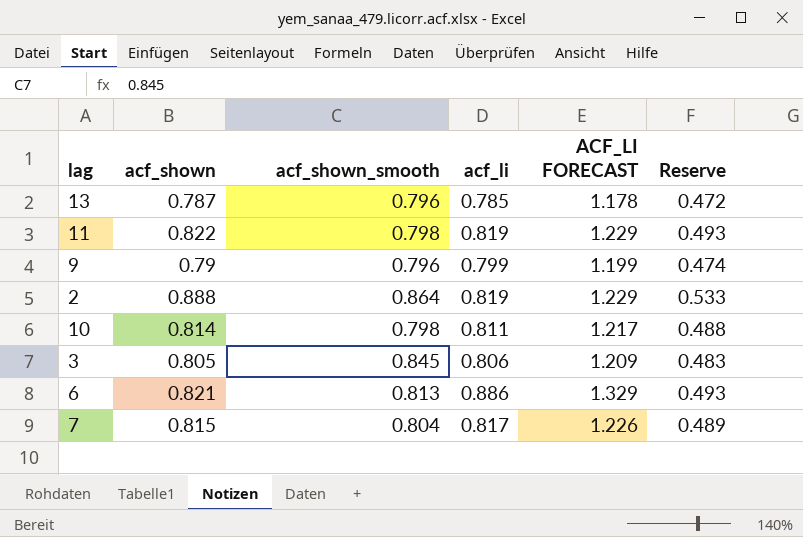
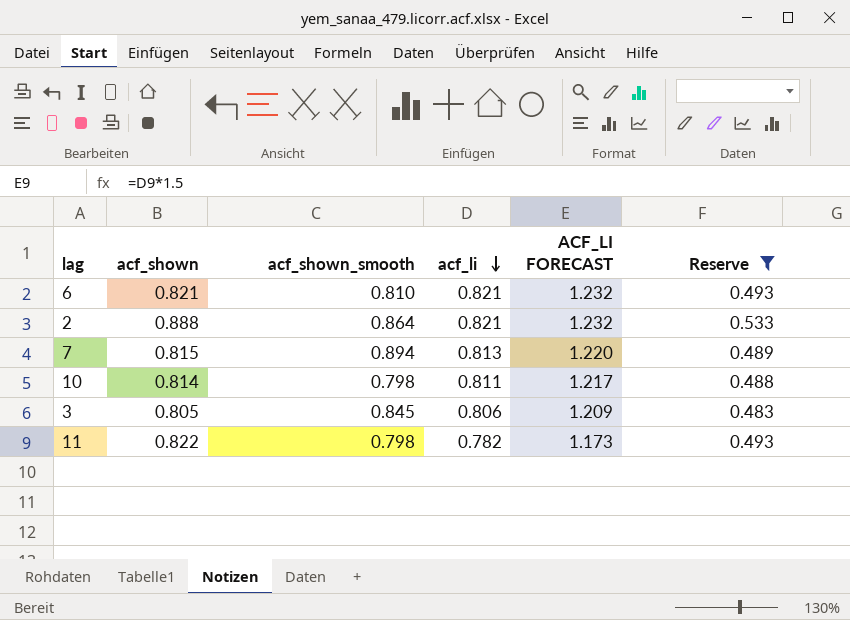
filter: none -> Reserve >= 0.483
row order: none -> acf_li descending
6 | acf_shown_smooth: 0.813 -> 0.810
6 | acf_li: 0.886 -> 0.821
6 | ACF_LI FORECAST: 1.329 -> 1.232
2 | acf_li: 0.819 -> 0.821
2 | ACF_LI FORECAST: 1.229 -> 1.232
7 | acf_shown_smooth: 0.804 -> 0.894
7 | acf_li: 0.817 -> 0.813
7 | ACF_LI FORECAST: 1.226 -> 1.220
11 | acf_li: 0.819 -> 0.782
11 | ACF_LI FORECAST: 1.229 -> 1.173

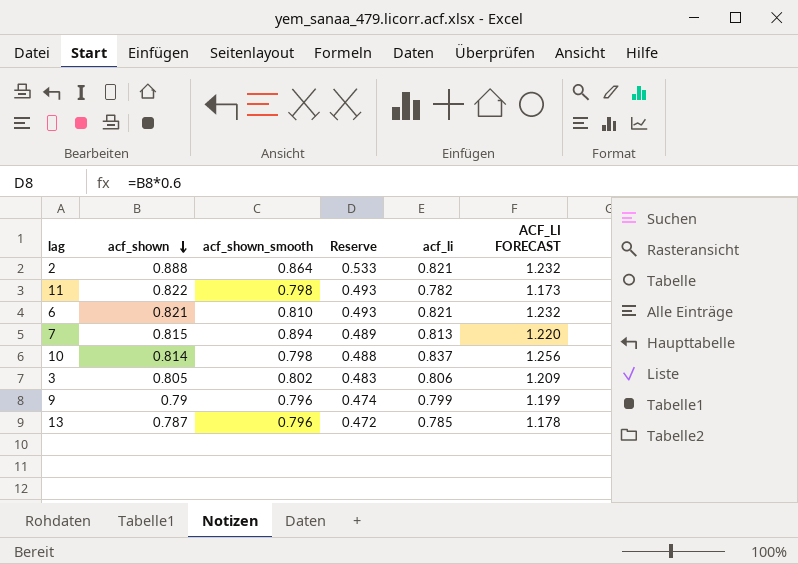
filter: Reserve >= 0.483 -> none
row order: acf_li descending -> acf_shown descending
column Reserve | position: 6 -> 4
10 | acf_li: 0.811 -> 0.837
10 | ACF_LI FORECAST: 1.217 -> 1.256
3 | acf_shown_smooth: 0.845 -> 0.802

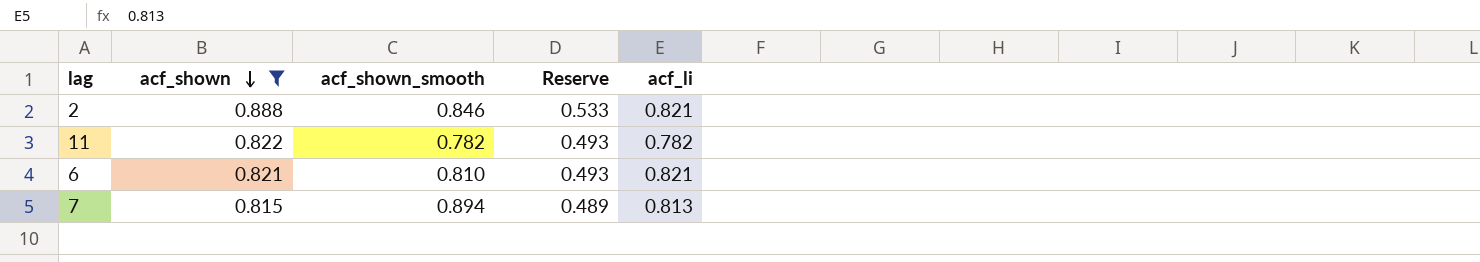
filter: none -> acf_shown >= 0.815
column ACF_LI FORECAST | formula: [acf_li] * 1.5 -> none
2 | acf_shown_smooth: 0.864 -> 0.846
11 | acf_shown_smooth: 0.798 -> 0.782

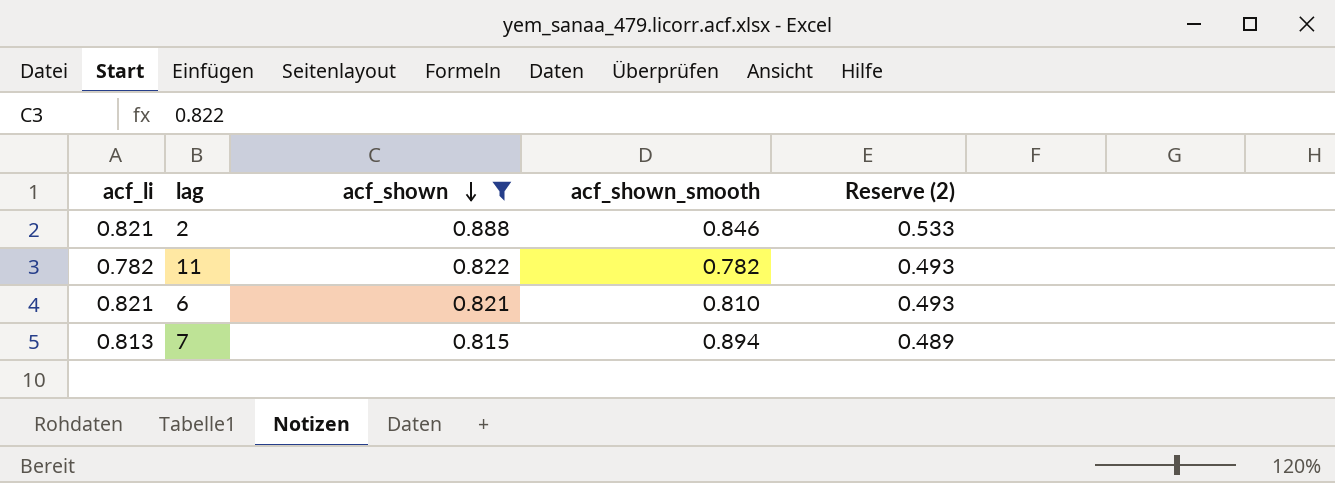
column acf_li | position: 5 -> 1
column name: Reserve -> Reserve (2)

